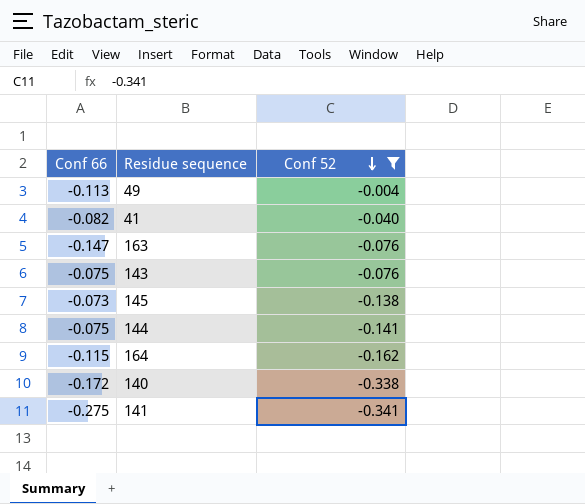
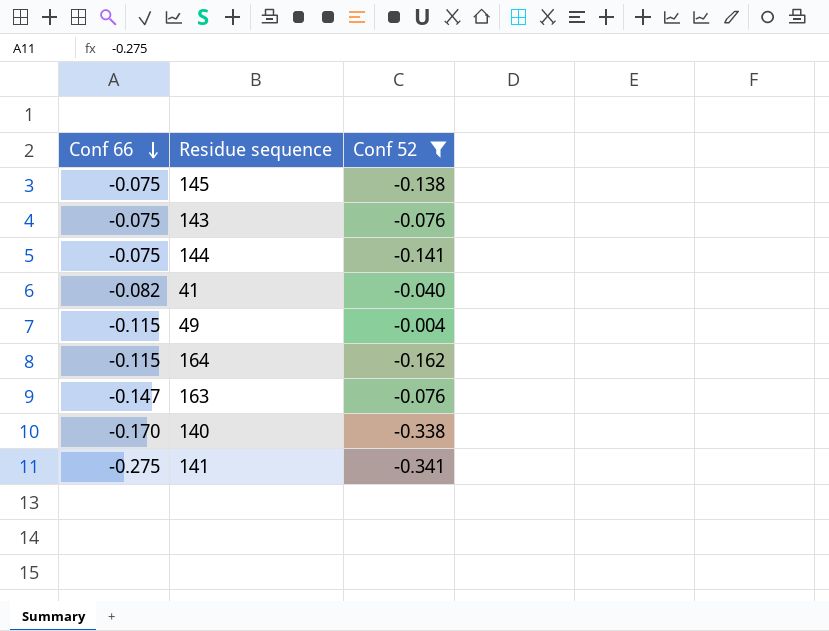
row order: Conf 52 descending -> Conf 66 descending
145 | Conf 66: -0.073 -> -0.075
49 | Conf 66: -0.113 -> -0.115
140 | Conf 66: -0.172 -> -0.170

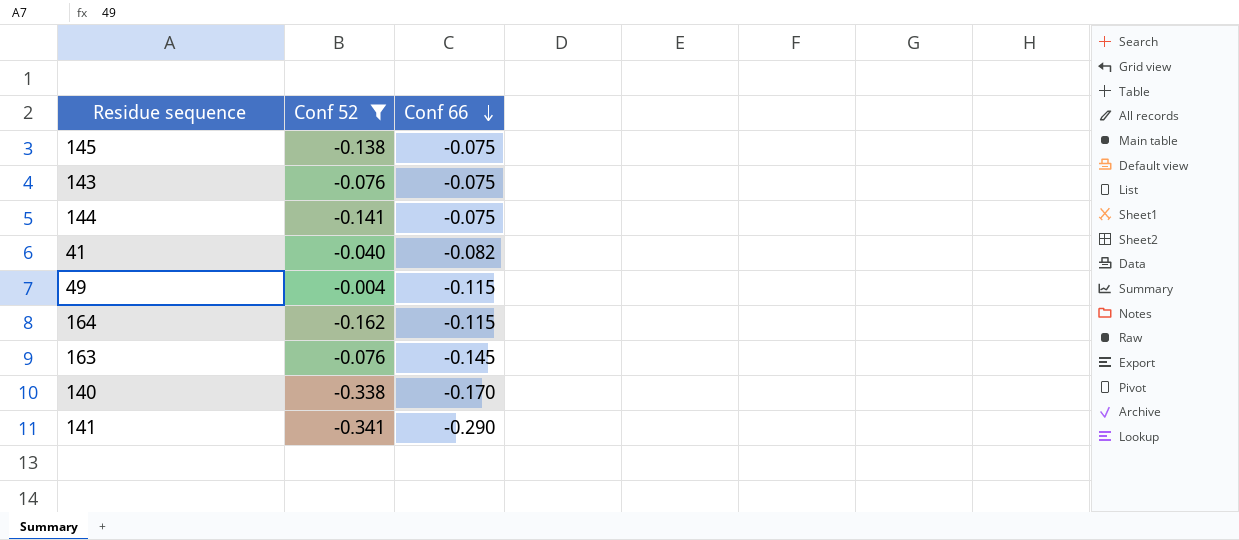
column Conf 66 | position: 1 -> 3
163 | Conf 66: -0.147 -> -0.145
141 | Conf 66: -0.275 -> -0.290

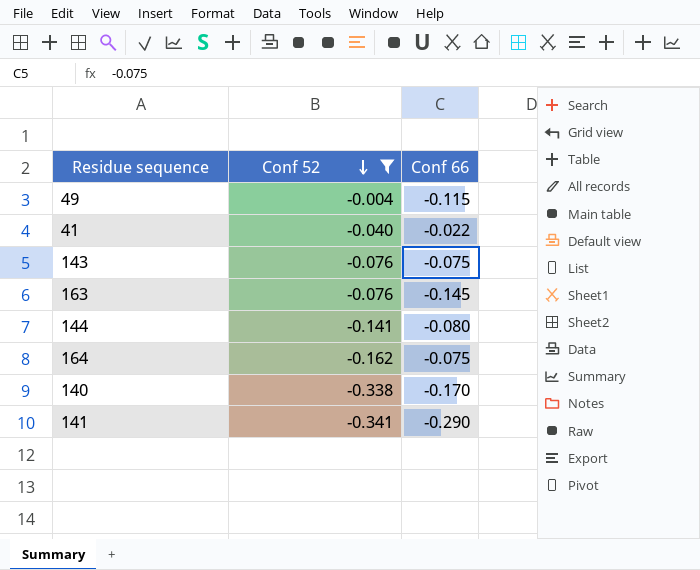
row order: Conf 66 descending -> Conf 52 descending
row 145: -0.138 | -0.075 -> none
41 | Conf 66: -0.082 -> -0.022
144 | Conf 66: -0.075 -> -0.080
164 | Conf 66: -0.115 -> -0.075

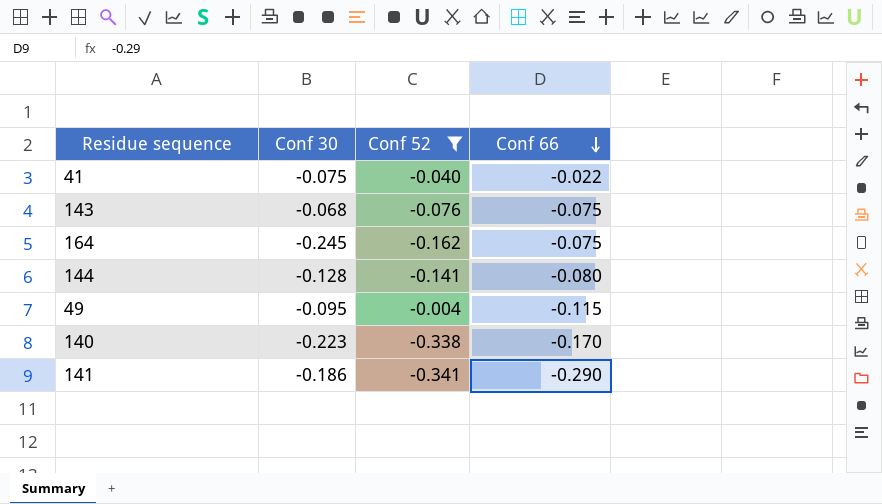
row order: Conf 52 descending -> Conf 66 descending
column Conf 30 | position: none -> 2
row 163: -0.076 | -0.145 -> none

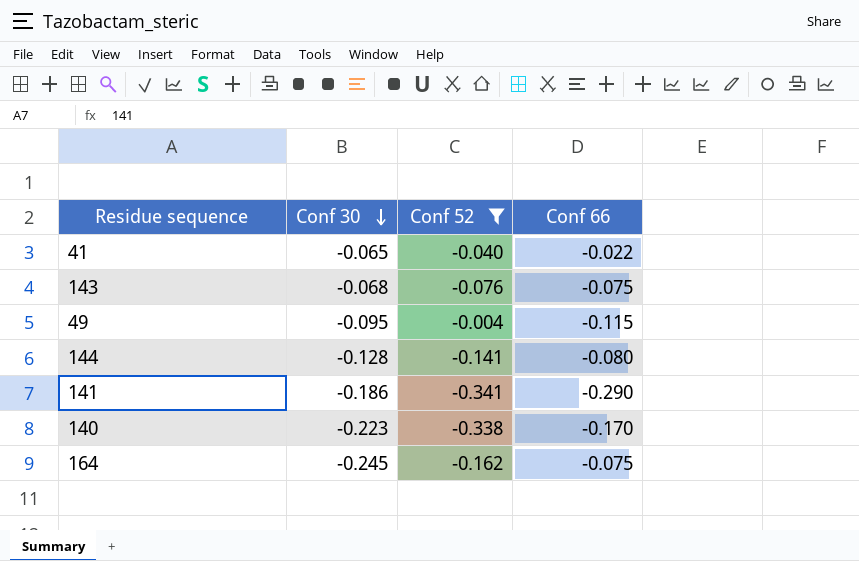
row order: Conf 66 descending -> Conf 30 descending
41 | Conf 30: -0.075 -> -0.065

